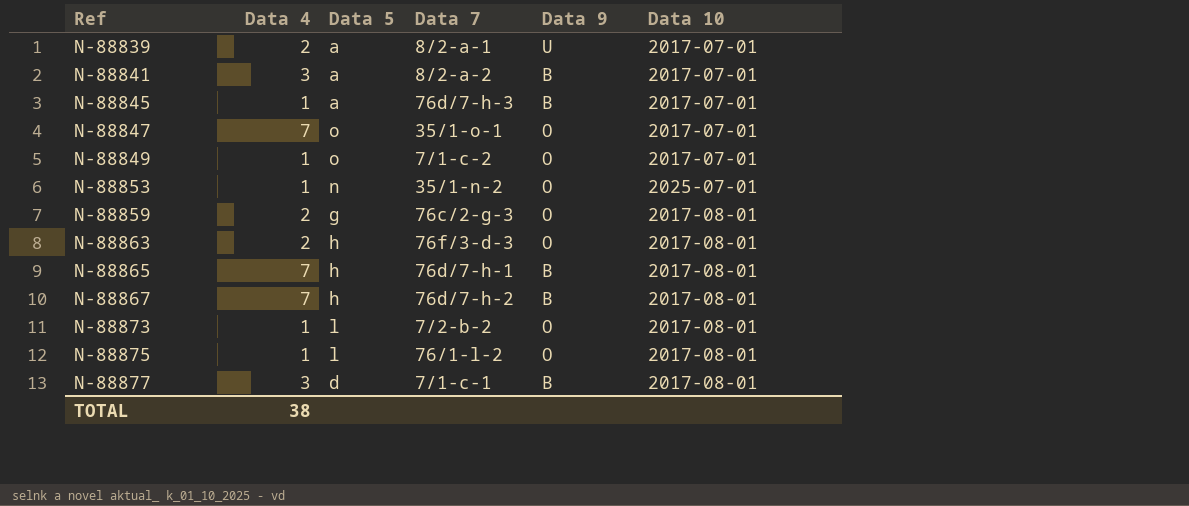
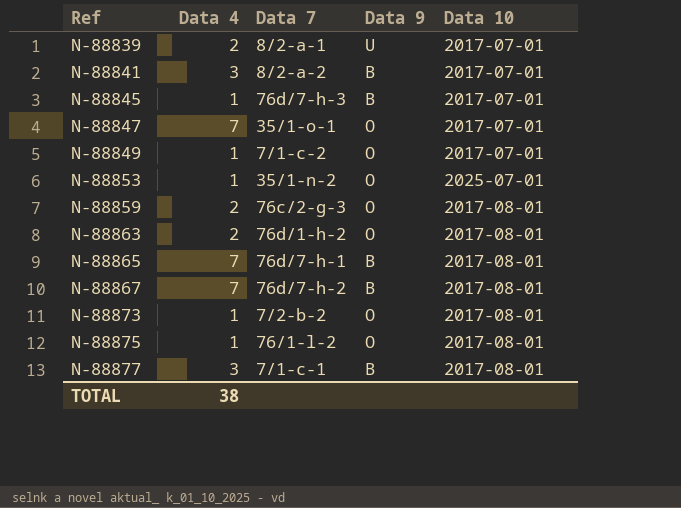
column Data 5 | position: 3 -> none
N-88863 | Data 7: 76f/3-d-3 -> 76d/1-h-2

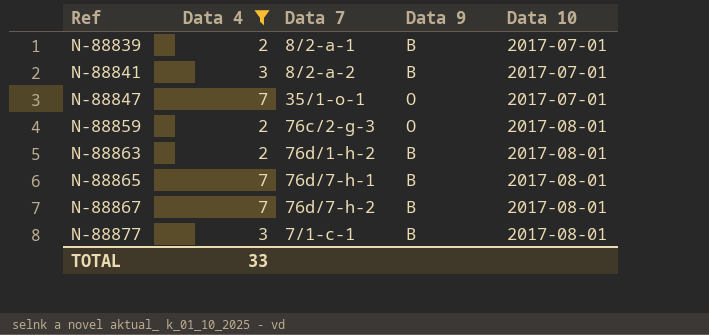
filter: none -> Data 4 != 1
N-88839 | Data 9: U -> B
N-88863 | Data 9: O -> B
TOTAL | Data 4: 38 -> 33

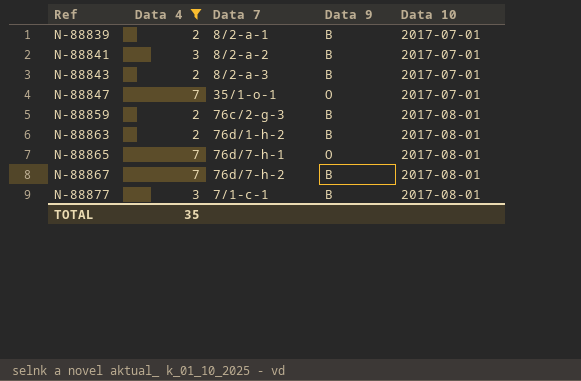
row N-88843: none -> 2 | 8/2-a-3 | B | 2017-07-01
N-88859 | Data 9: O -> B
N-88865 | Data 9: B -> O
TOTAL | Data 4: 33 -> 35

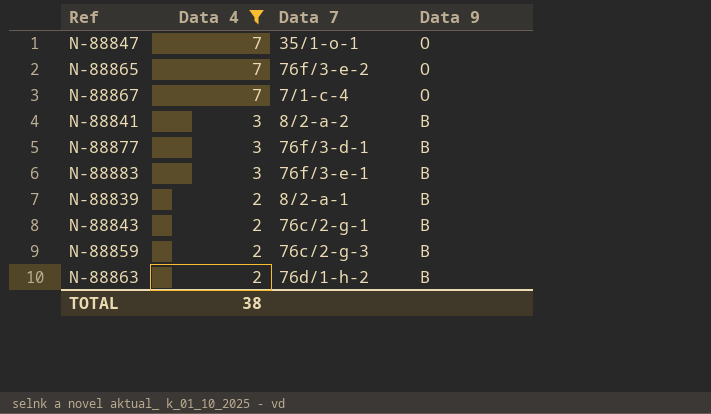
row order: Ref ascending -> Data 4 descending
column Data 10 | position: 5 -> none
N-88865 | Data 7: 76d/7-h-1 -> 76f/3-e-2
N-88867 | Data 7: 76d/7-h-2 -> 7/1-c-4
N-88867 | Data 9: B -> O
N-88877 | Data 7: 7/1-c-1 -> 76f/3-d-1
row N-88883: none -> 3 | 76f/3-e-1 | B
N-88843 | Data 7: 8/2-a-3 -> 76c/2-g-1
TOTAL | Data 4: 35 -> 38

